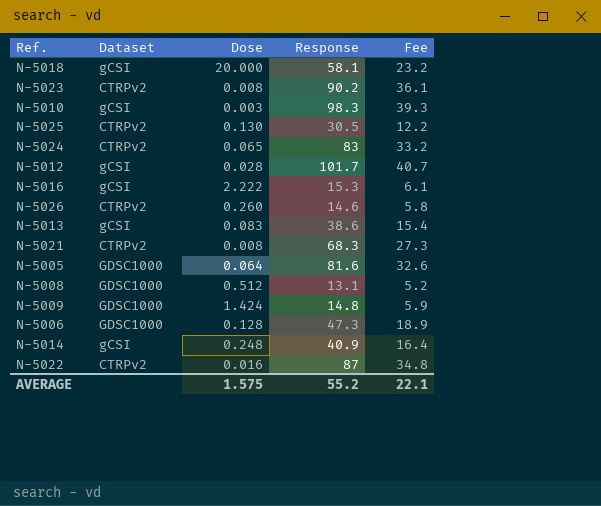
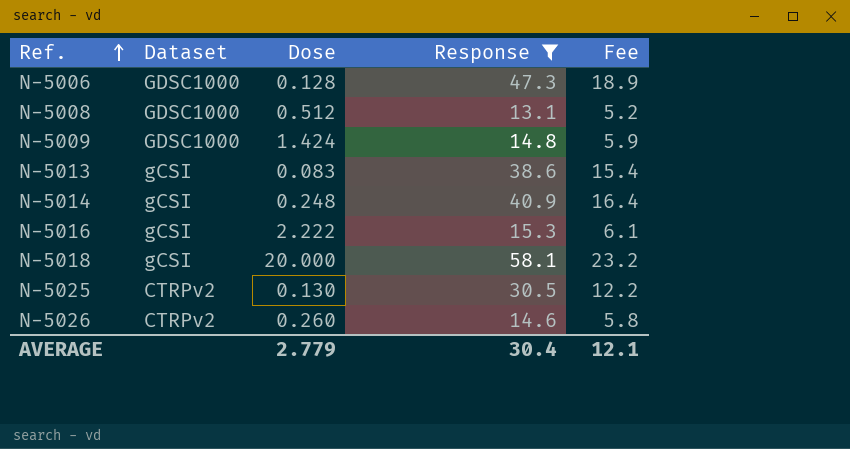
filter: none -> Response <= 58.1
row order: none -> Ref. ascending
AVERAGE | Dose: 1.575 -> 2.779
AVERAGE | Response: 55.2 -> 30.4
AVERAGE | Fee: 22.1 -> 12.1

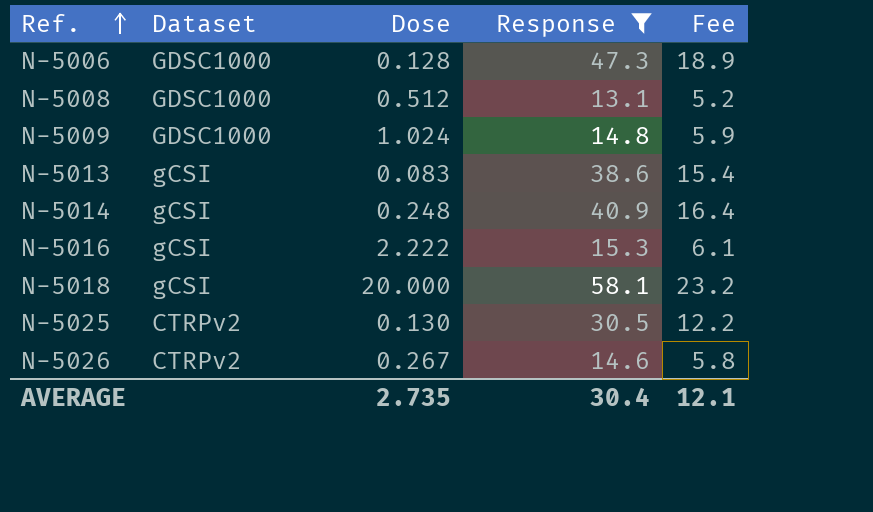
N-5009 | Dose: 1.424 -> 1.024
N-5026 | Dose: 0.260 -> 0.267
AVERAGE | Dose: 2.779 -> 2.735

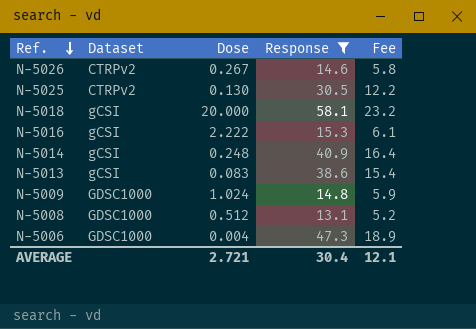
row order: Ref. ascending -> Ref. descending
N-5006 | Dose: 0.128 -> 0.004
AVERAGE | Dose: 2.735 -> 2.721

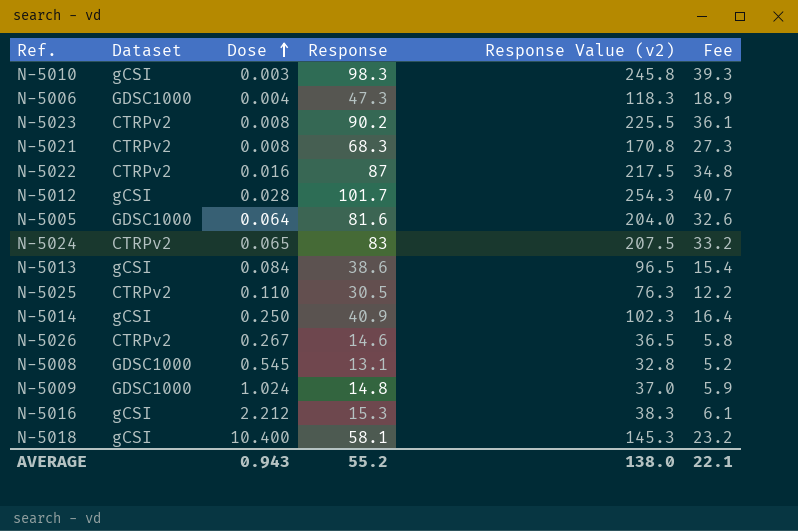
filter: Response <= 58.1 -> none
row order: Ref. descending -> Dose ascending
column Response Value (v2) | formula: none -> [Response] * 2.5
N-5013 | Dose: 0.083 -> 0.084
N-5025 | Dose: 0.130 -> 0.110
N-5014 | Dose: 0.248 -> 0.250
N-5008 | Dose: 0.512 -> 0.545
N-5016 | Dose: 2.222 -> 2.212
N-5018 | Dose: 20.000 -> 10.400
AVERAGE | Dose: 2.721 -> 0.943
AVERAGE | Response: 30.4 -> 55.2
AVERAGE | Fee: 12.1 -> 22.1

